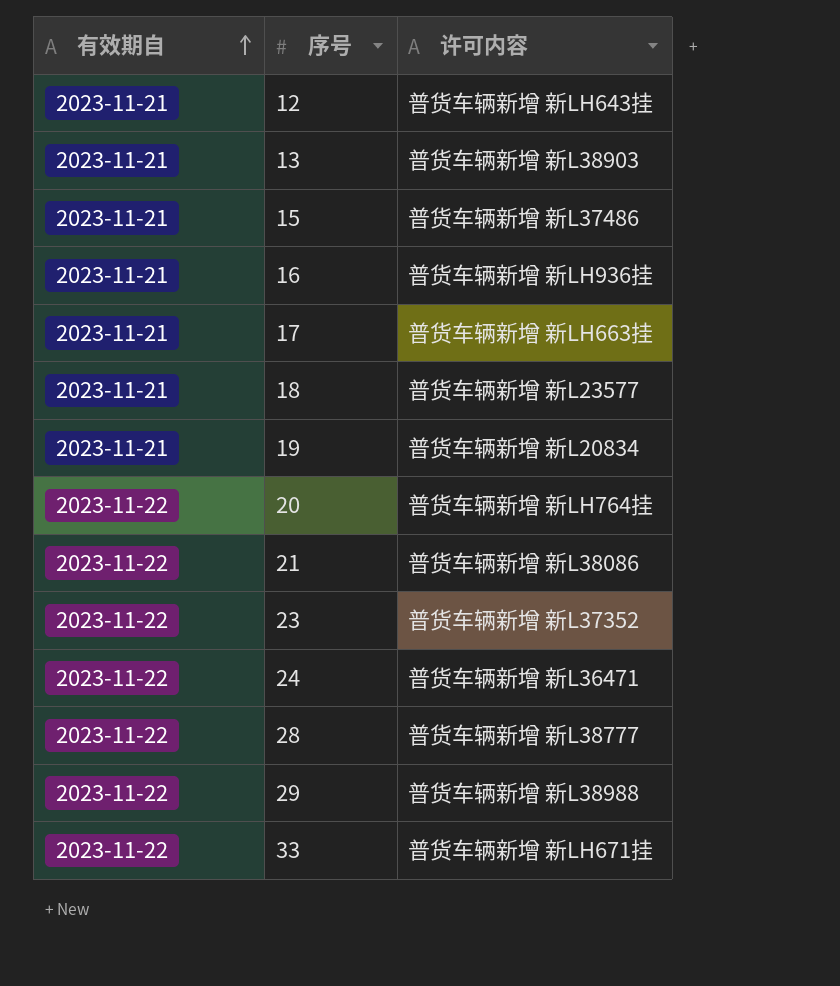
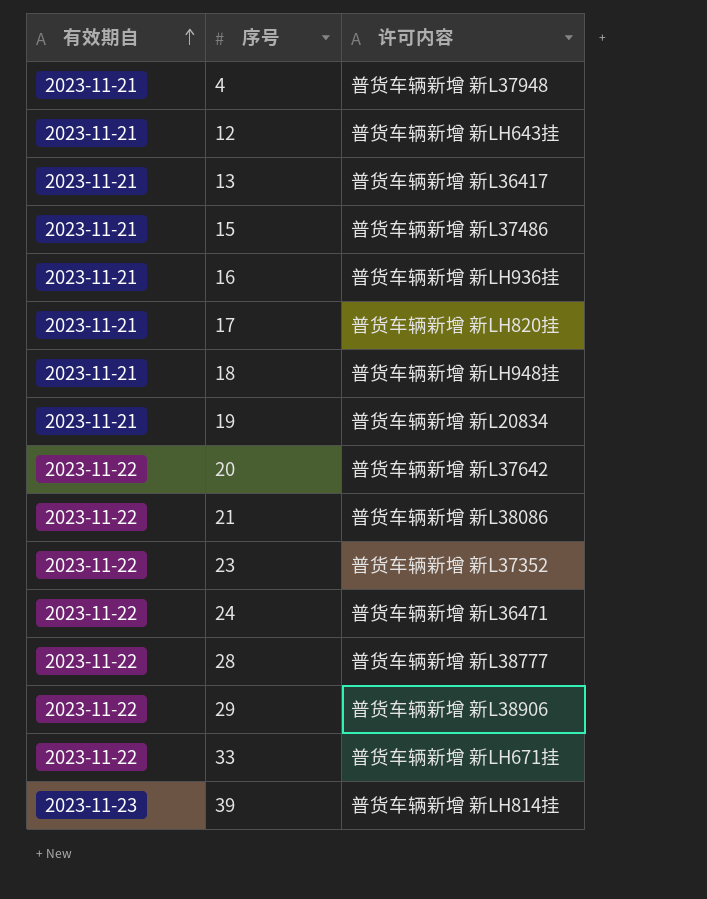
row 4: none -> 2023-11-21 | 普货车辆新增 新L37948
13 | 许可内容: 普货车辆新增 新L38903 -> 普货车辆新增 新L36417
17 | 许可内容: 普货车辆新增 新LH663挂 -> 普货车辆新增 新LH820挂
18 | 许可内容: 普货车辆新增 新L23577 -> 普货车辆新增 新LH948挂
20 | 许可内容: 普货车辆新增 新LH764挂 -> 普货车辆新增 新L37642
29 | 许可内容: 普货车辆新增 新L38988 -> 普货车辆新增 新L38906
row 39: none -> 2023-11-23 | 普货车辆新增 新LH814挂

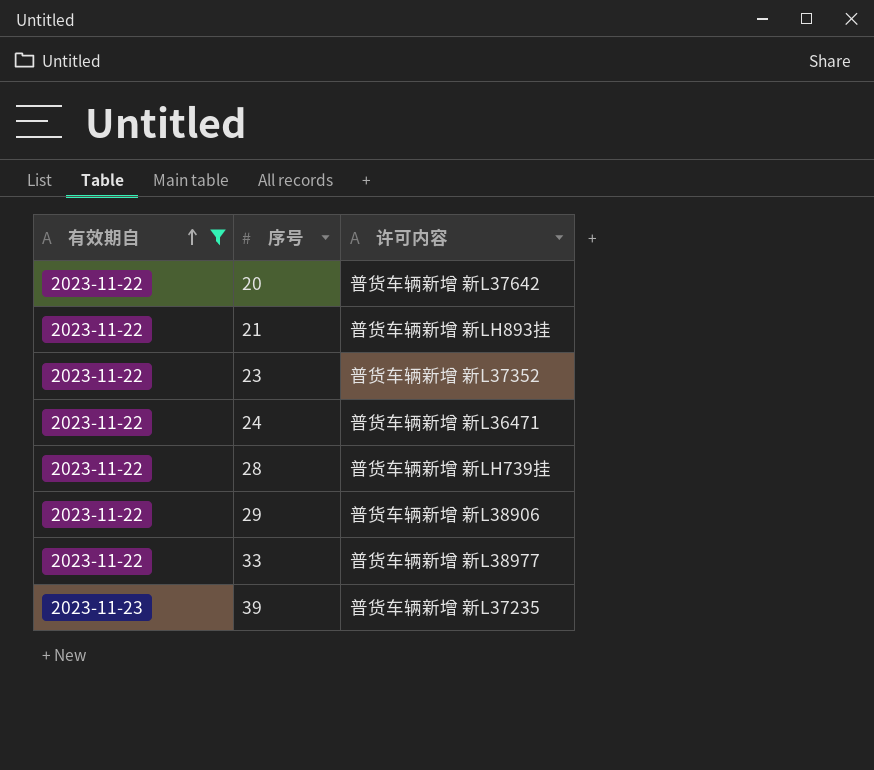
filter: none -> 有效期自 != 2023-11-21
21 | 许可内容: 普货车辆新增 新L38086 -> 普货车辆新增 新LH893挂
28 | 许可内容: 普货车辆新增 新L38777 -> 普货车辆新增 新LH739挂
33 | 许可内容: 普货车辆新增 新LH671挂 -> 普货车辆新增 新L38977
39 | 许可内容: 普货车辆新增 新LH814挂 -> 普货车辆新增 新L37235

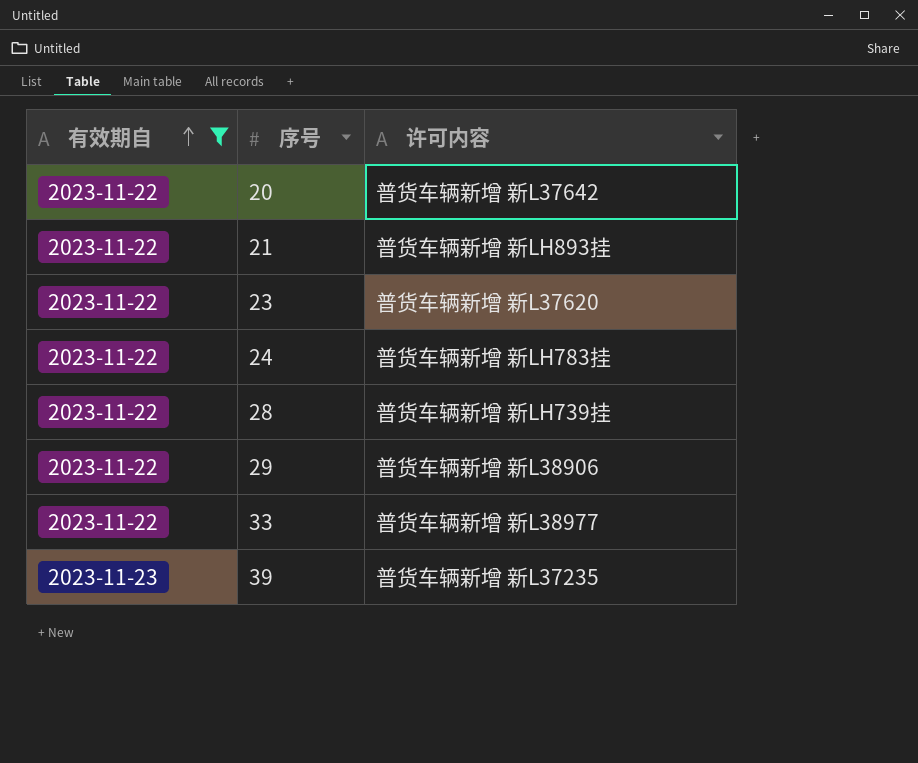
23 | 许可内容: 普货车辆新增 新L37352 -> 普货车辆新增 新L37620
24 | 许可内容: 普货车辆新增 新L36471 -> 普货车辆新增 新LH783挂

